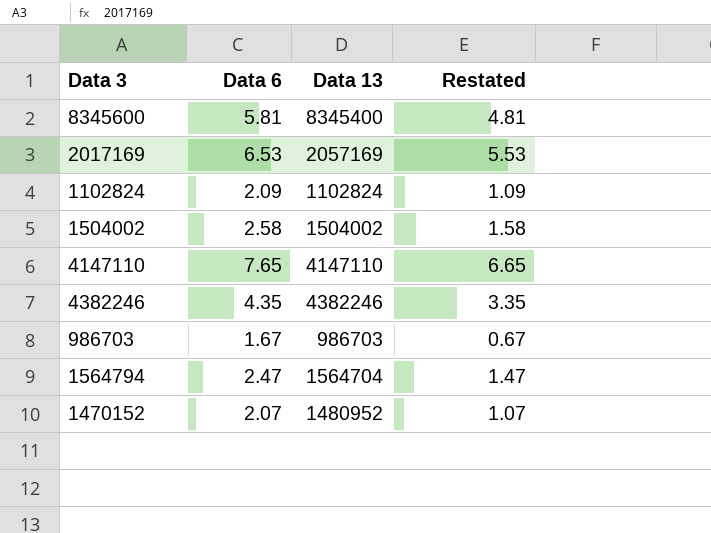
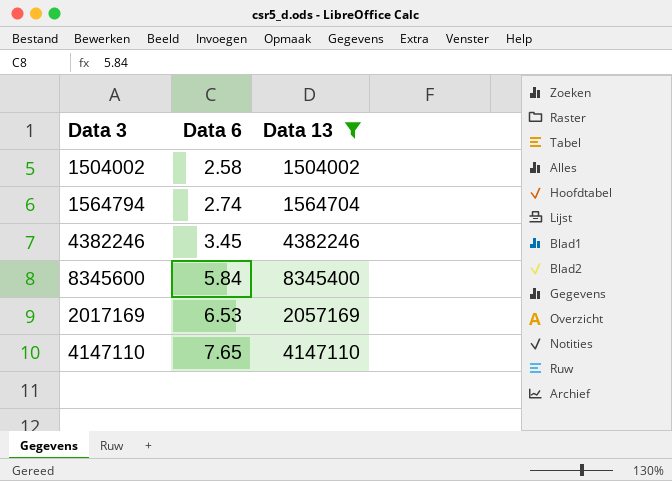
filter: none -> Data 13 >= 1504002
row order: none -> Data 6 ascending
column Restated | formula: [Data 6] - 1 -> none
1564794 | Data 6: 2.47 -> 2.74
4382246 | Data 6: 4.35 -> 3.45
8345600 | Data 6: 5.81 -> 5.84

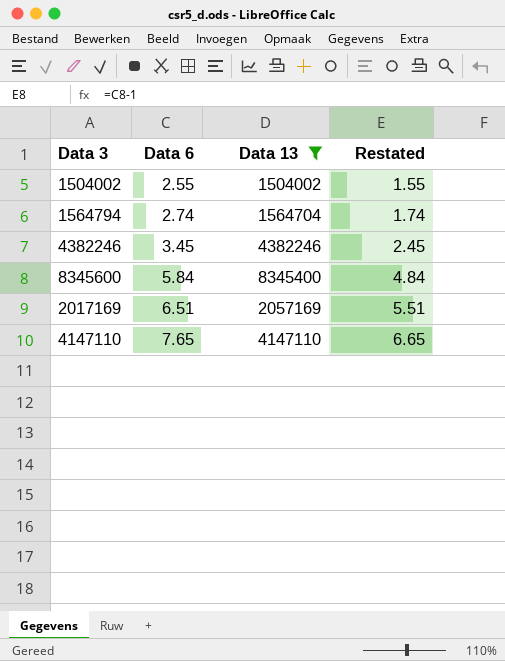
column Restated | formula: none -> [Data 6] - 1
1504002 | Data 6: 2.58 -> 2.55
2017169 | Data 6: 6.53 -> 6.51

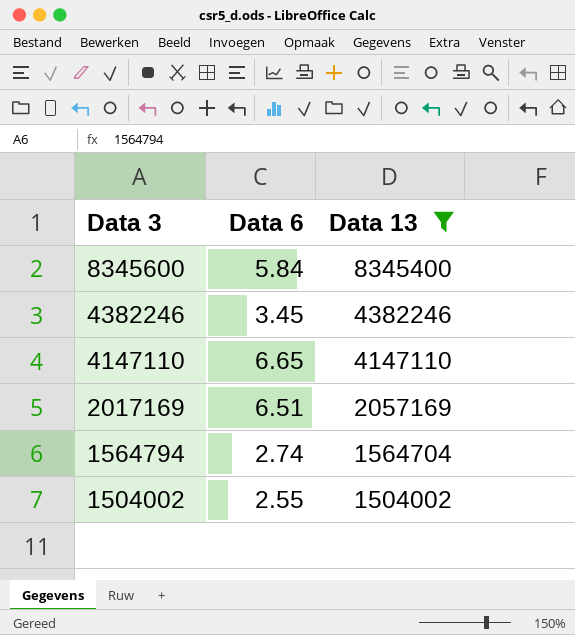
row order: Data 6 ascending -> Data 3 descending
column Restated | formula: [Data 6] - 1 -> none
4147110 | Data 6: 7.65 -> 6.65

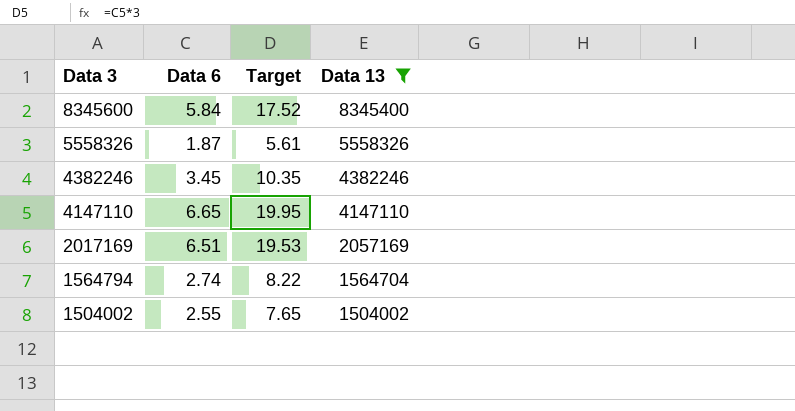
column Target | formula: none -> [Data 6] * 3
row 5558326: none -> 1.87 | 5.61 | 5558326

